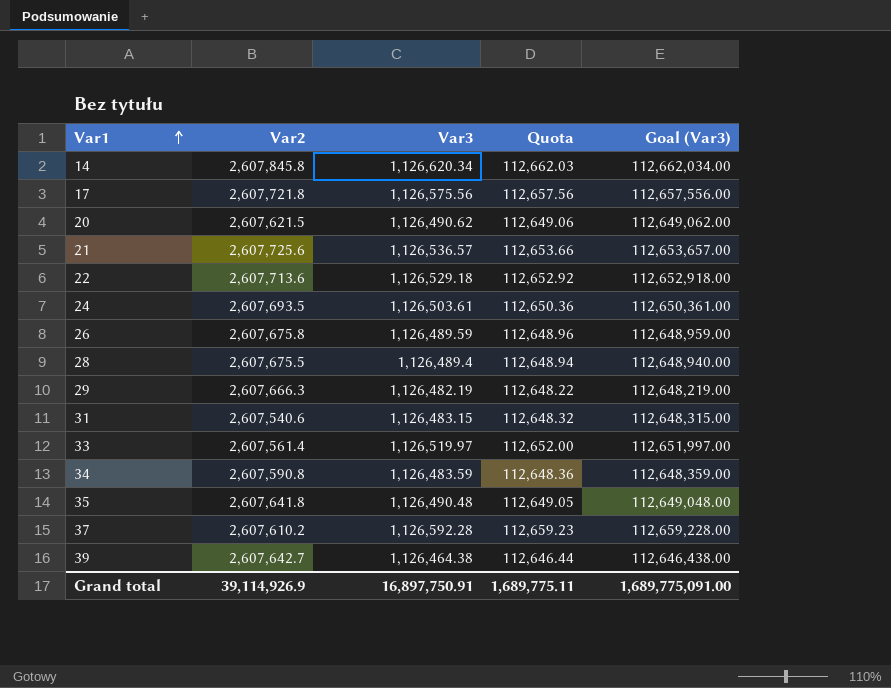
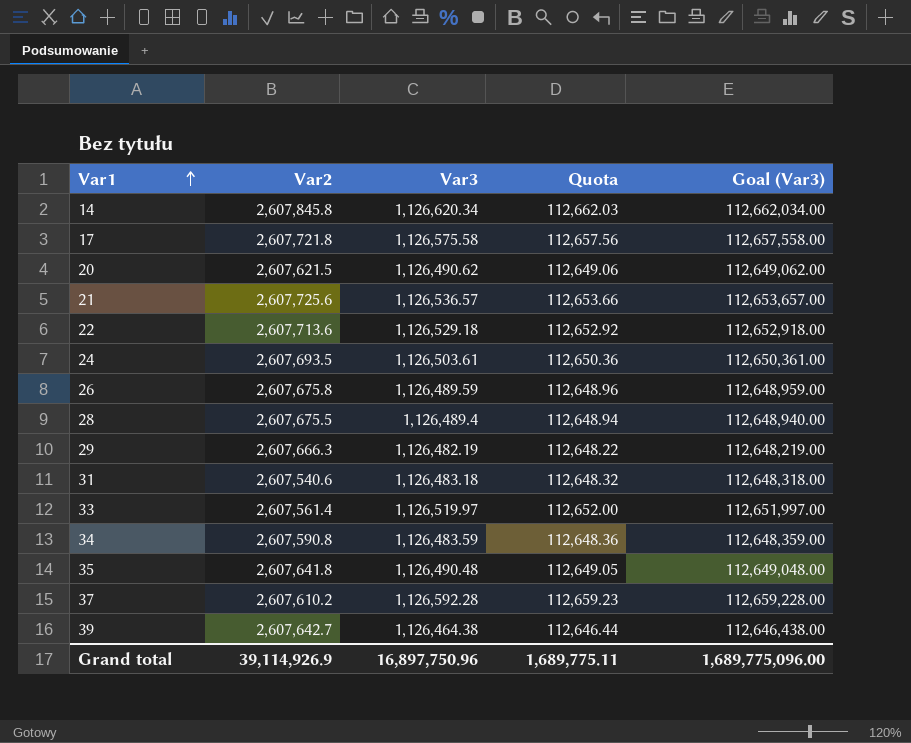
17 | Var3: 1,126,575.56 -> 1,126,575.58
17 | Goal (Var3): 112,657,556.00 -> 112,657,558.00
31 | Var3: 1,126,483.15 -> 1,126,483.18
31 | Goal (Var3): 112,648,315.00 -> 112,648,318.00
Grand total | Var3: 16,897,750.91 -> 16,897,750.96
Grand total | Goal (Var3): 1,689,775,091.00 -> 1,689,775,096.00

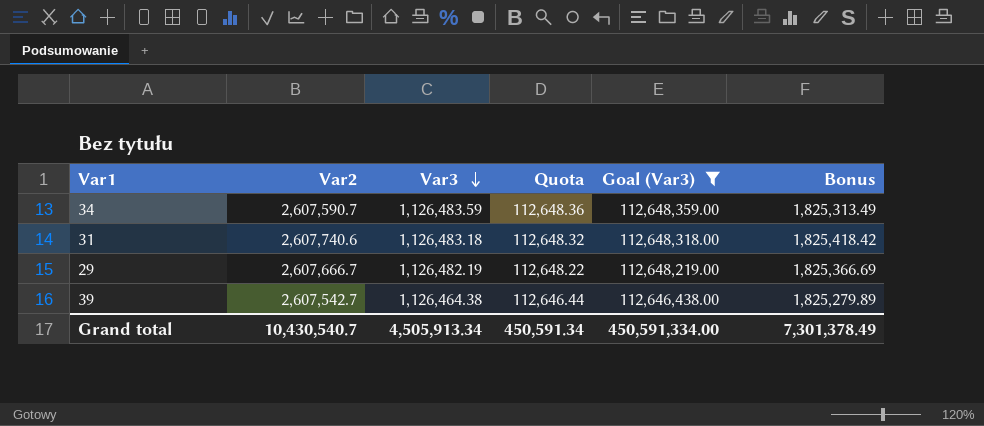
filter: none -> Goal (Var3) <= 112,648,359.00
row order: Var1 ascending -> Var3 descending
column Bonus | formula: none -> [Var2] * 0.7
34 | Var2: 2,607,590.8 -> 2,607,590.7
31 | Var2: 2,607,540.6 -> 2,607,740.6
29 | Var2: 2,607,666.3 -> 2,607,666.7
39 | Var2: 2,607,642.7 -> 2,607,542.7
Grand total | Var2: 39,114,926.9 -> 10,430,540.7
Grand total | Var3: 16,897,750.96 -> 4,505,913.34
Grand total | Quota: 1,689,775.11 -> 450,591.34
Grand total | Goal (Var3): 1,689,775,096.00 -> 450,591,334.00

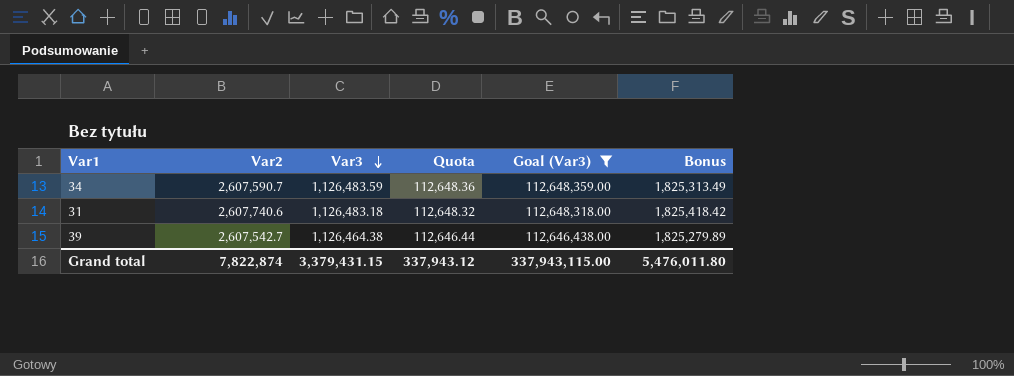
row 29: 2,607,666.7 | 1,126,482.19 | 112,648.22 | 112,648,219.00 | 1,825,366.69 -> none
Grand total | Var2: 10,430,540.7 -> 7,822,874
Grand total | Var3: 4,505,913.34 -> 3,379,431.15
Grand total | Quota: 450,591.34 -> 337,943.12
Grand total | Goal (Var3): 450,591,334.00 -> 337,943,115.00
Grand total | Bonus: 7,301,378.49 -> 5,476,011.80

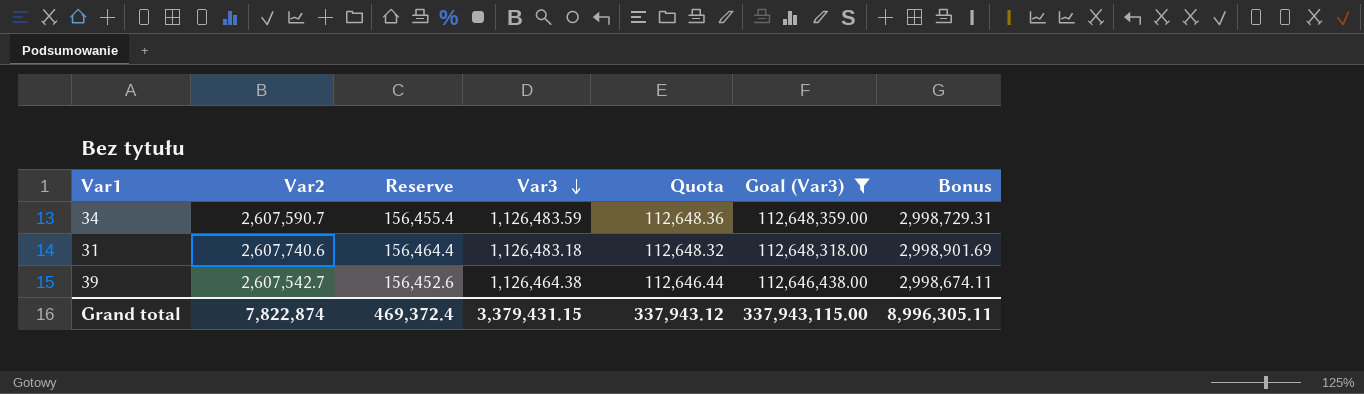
column Reserve | formula: none -> [Var2] * 0.06
column Bonus | formula: [Var2] * 0.7 -> [Var2] * 1.15
Grand total | Bonus: 5,476,011.80 -> 8,996,305.11

